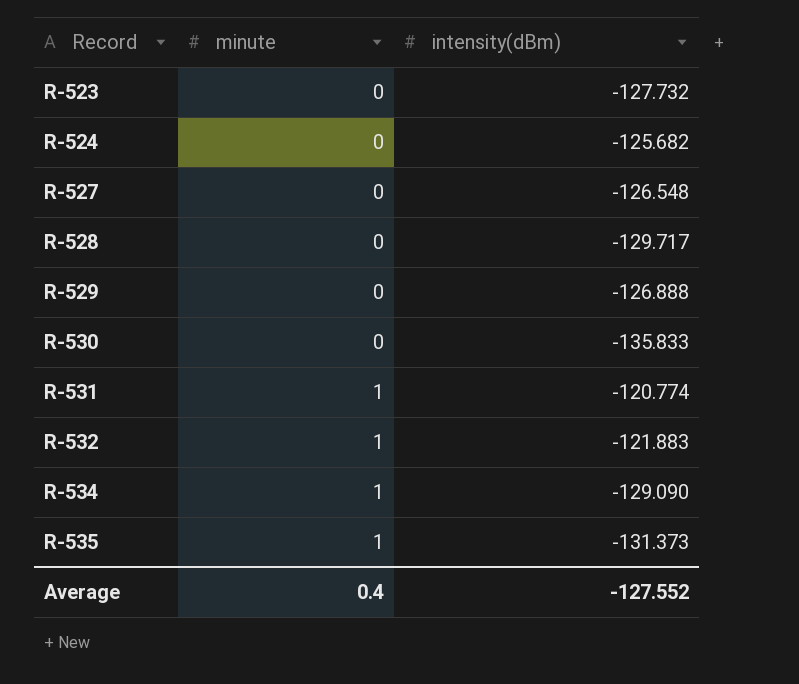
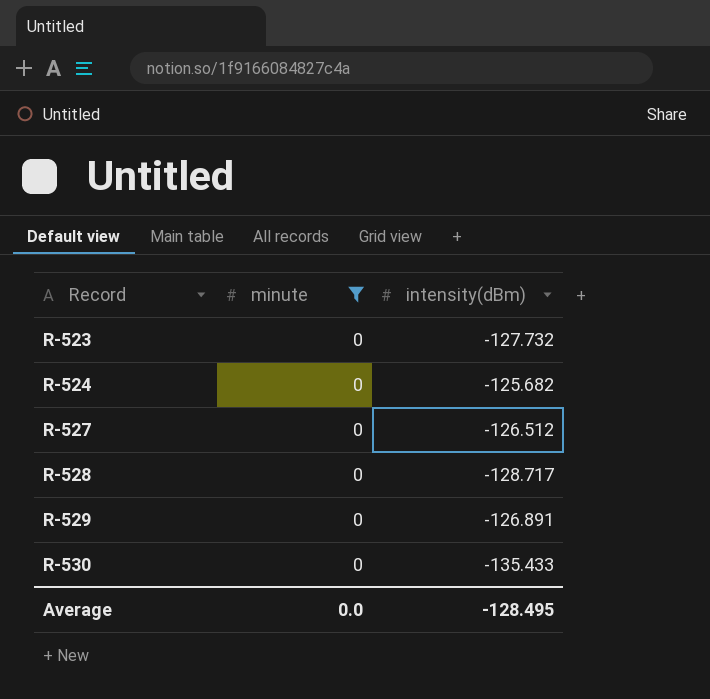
filter: none -> minute = 0
R-527 | intensity(dBm): -126.548 -> -126.512
R-528 | intensity(dBm): -129.717 -> -128.717
R-529 | intensity(dBm): -126.888 -> -126.891
R-530 | intensity(dBm): -135.833 -> -135.433
Average | minute: 0.4 -> 0.0
Average | intensity(dBm): -127.552 -> -128.495

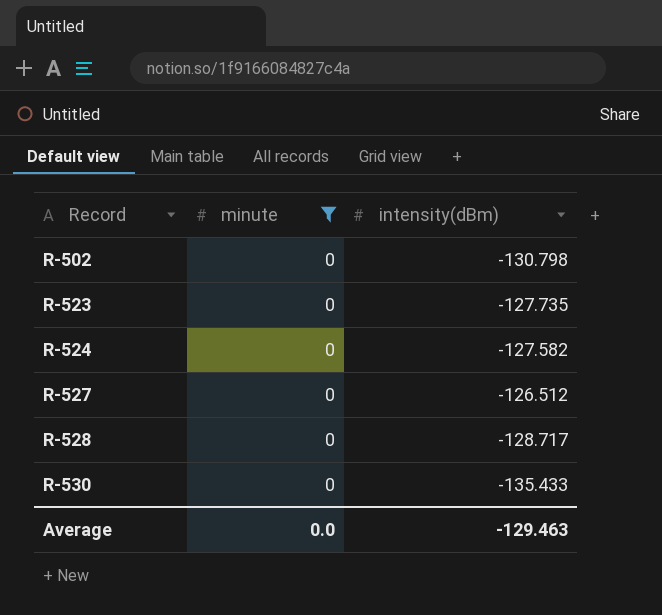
row R-529: 0 | -126.891 -> none
row R-502: none -> 0 | -130.798
R-523 | intensity(dBm): -127.732 -> -127.735
R-524 | intensity(dBm): -125.682 -> -127.582
Average | intensity(dBm): -128.495 -> -129.463

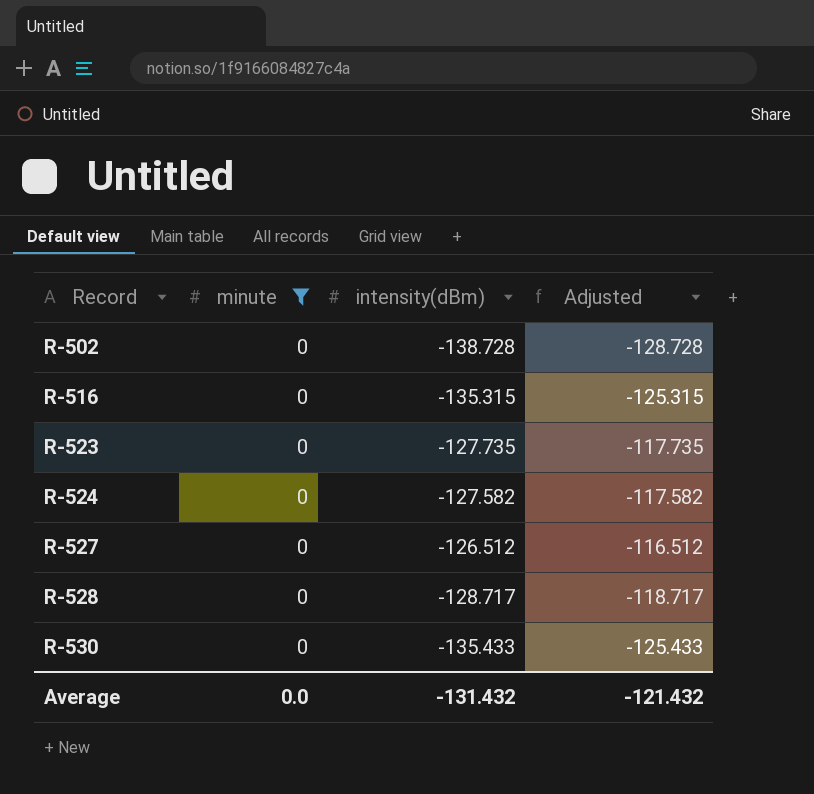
column Adjusted | formula: none -> [intensity(dBm)] + 10
R-502 | intensity(dBm): -130.798 -> -138.728
row R-516: none -> 0 | -135.315 | -125.315
Average | intensity(dBm): -129.463 -> -131.432

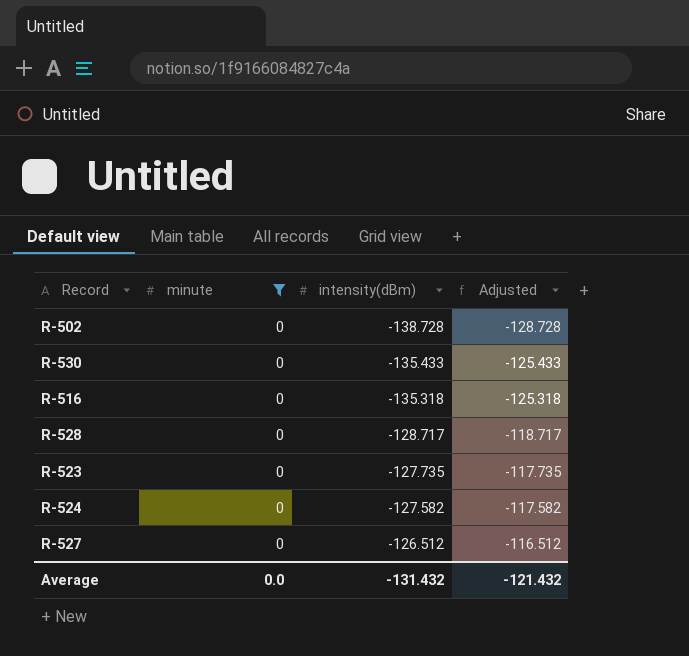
row order: Record ascending -> intensity(dBm) ascending
R-516 | intensity(dBm): -135.315 -> -135.318
R-516 | Adjusted: -125.315 -> -125.318

